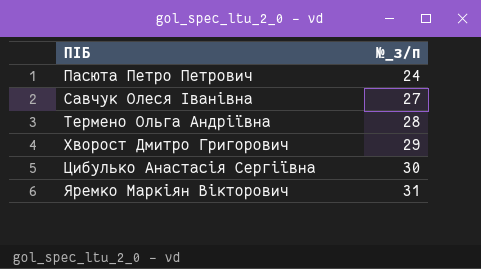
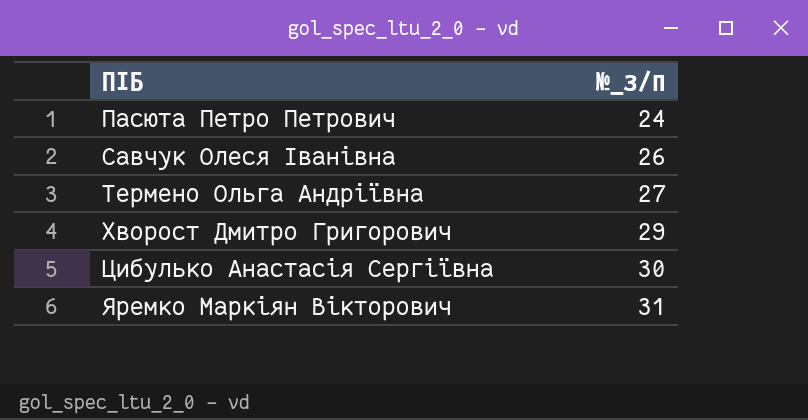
Савчук Олеся Іванівна | №_з/п: 27 -> 26
Термено Ольга Андріївна | №_з/п: 28 -> 27

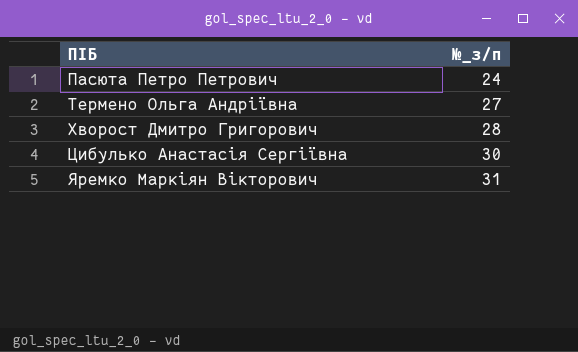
row Савчук Олеся Іванівна: 26 -> none
Хворост Дмитро Григорович | №_з/п: 29 -> 28

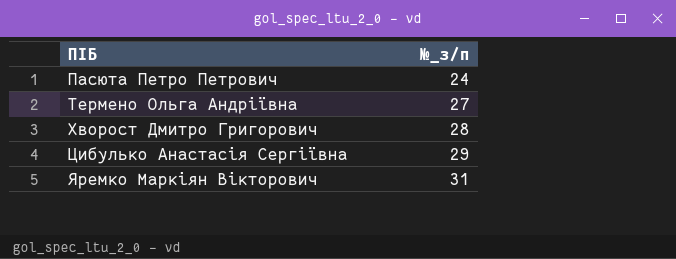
Цибулько Анастасія Сергіївна | №_з/п: 30 -> 29

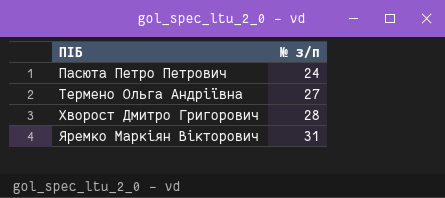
column name: №_з/п -> № з/п
row Цибулько Анастасія Сергіївна: 29 -> none

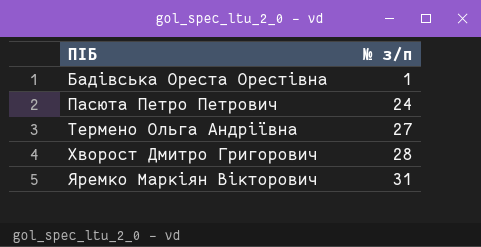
row Бадівська Ореста Орестівна: none -> 1

